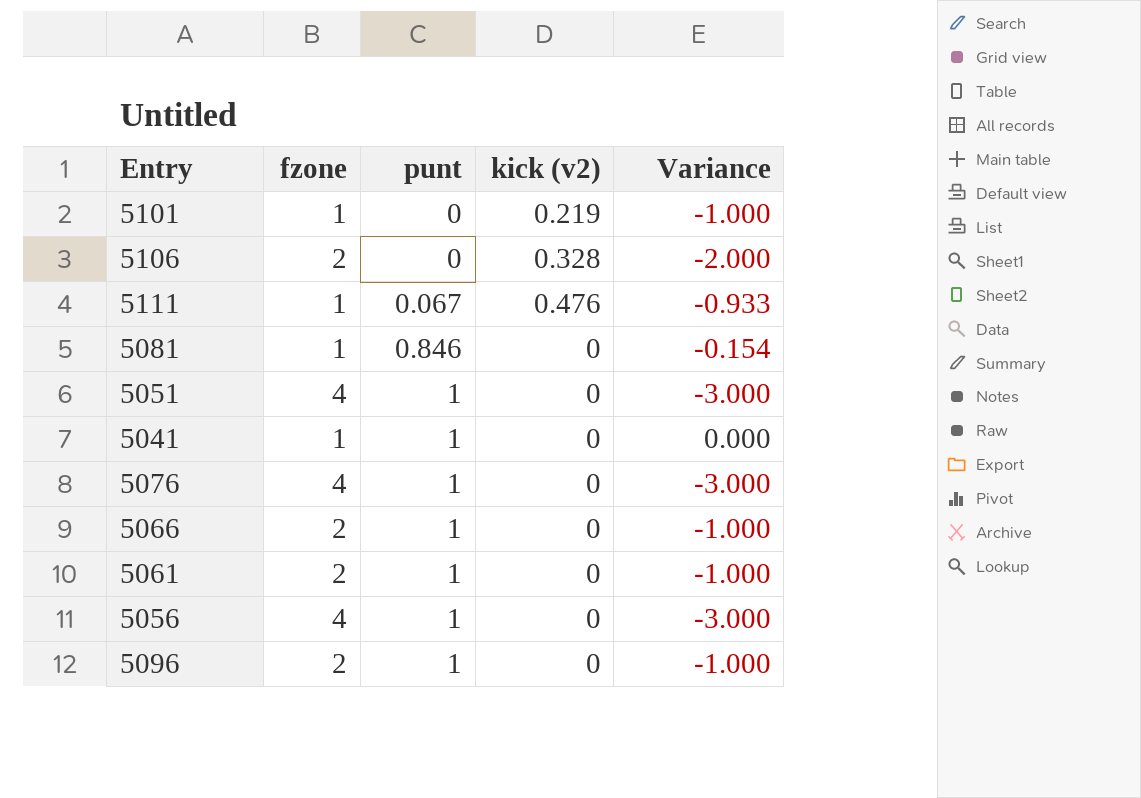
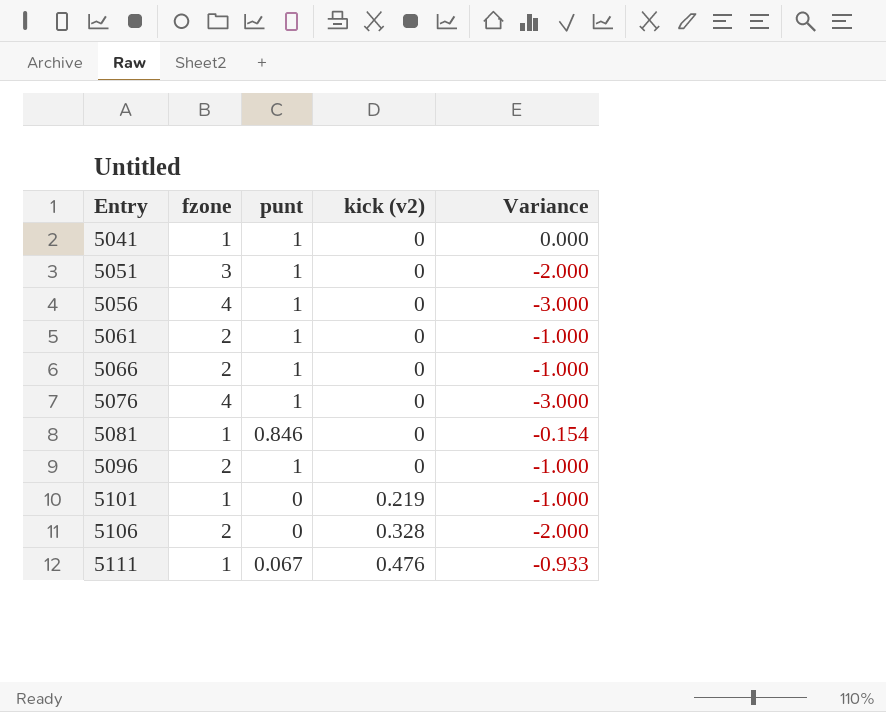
row order: punt ascending -> Entry ascending
5051 | fzone: 4 -> 3
5051 | Variance: -3.000 -> -2.000

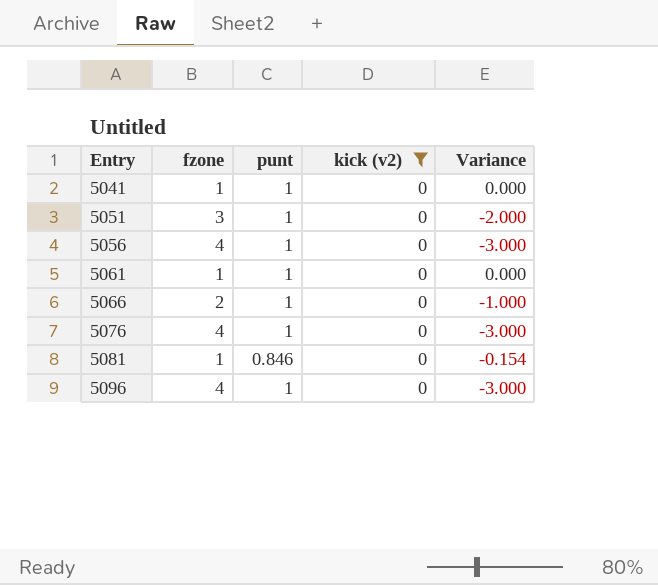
filter: none -> kick (v2) = 0
5061 | fzone: 2 -> 1
5061 | Variance: -1.000 -> 0.000
5096 | fzone: 2 -> 4
5096 | Variance: -1.000 -> -3.000

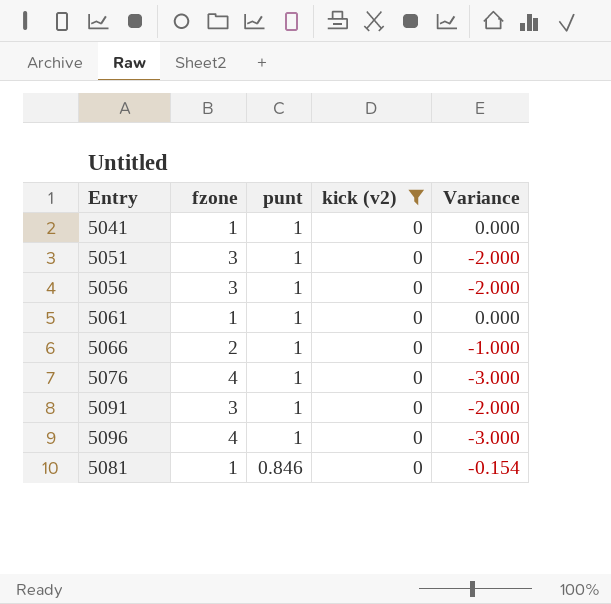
row order: Entry ascending -> punt descending
5056 | fzone: 4 -> 3
5056 | Variance: -3.000 -> -2.000
row 5091: none -> 3 | 1 | 0 | -2.000

